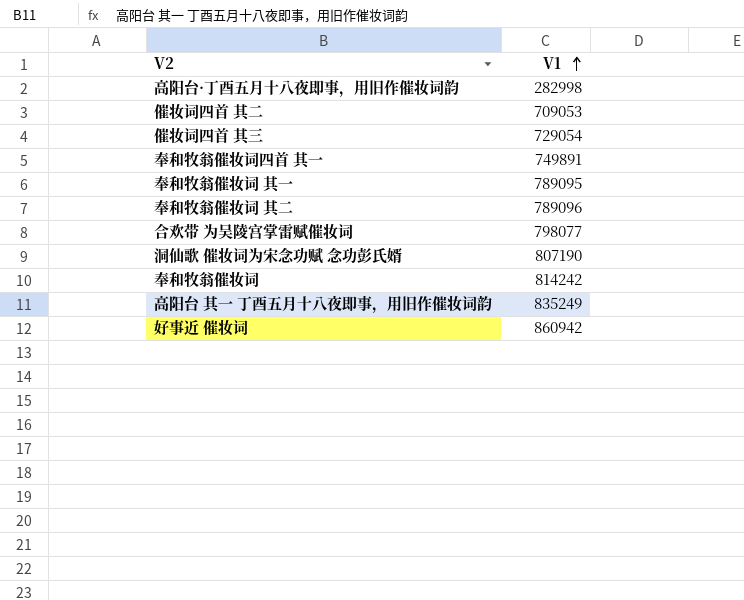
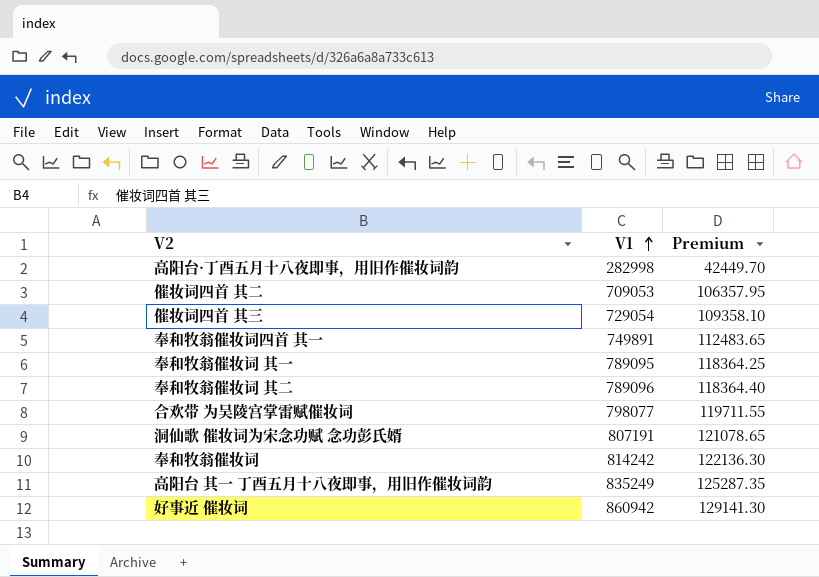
column Premium | formula: none -> [V1] * 0.15
洞仙歌 催妆词为宋念功赋 念功彭氏婿 | V1: 807190 -> 807191

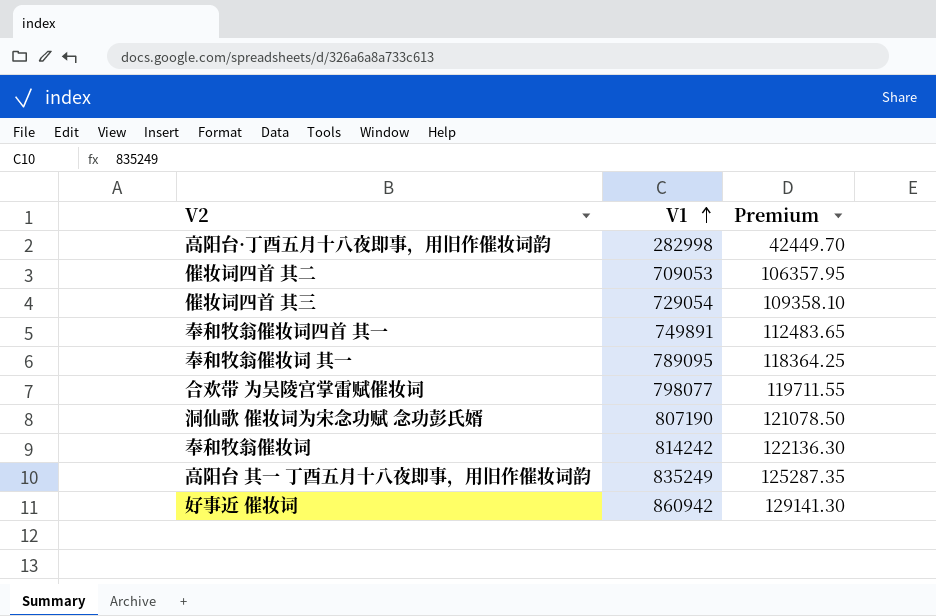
row 奉和牧翁催妆词 其二: 789096 | 118364.40 -> none
洞仙歌 催妆词为宋念功赋 念功彭氏婿 | V1: 807191 -> 807190
洞仙歌 催妆词为宋念功赋 念功彭氏婿 | Premium: 121078.65 -> 121078.50

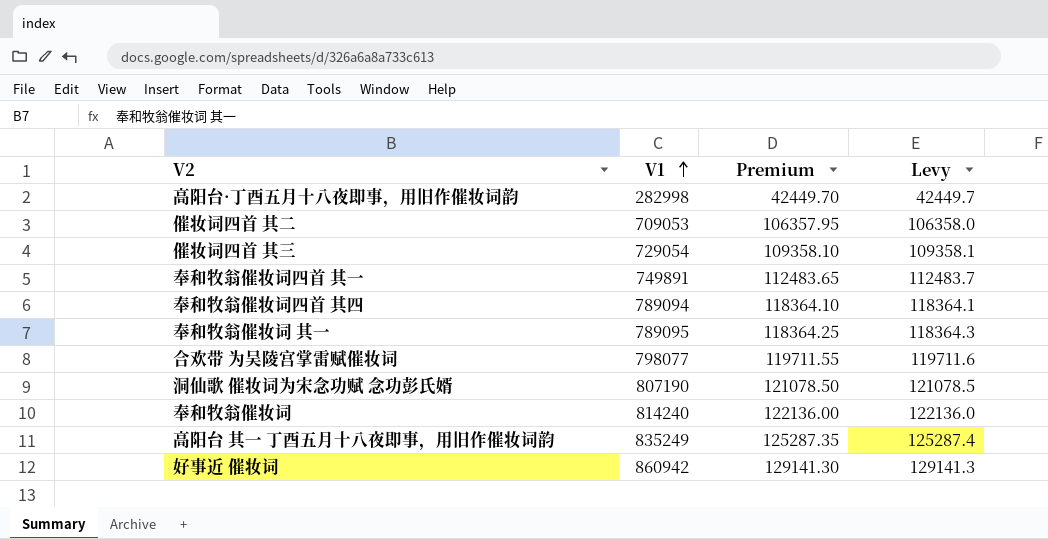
column Levy | formula: none -> [V1] * 0.15
row 奉和牧翁催妆词四首 其四: none -> 789094 | 118364.10 | 118364.1
奉和牧翁催妆词 | V1: 814242 -> 814240
奉和牧翁催妆词 | Premium: 122136.30 -> 122136.00

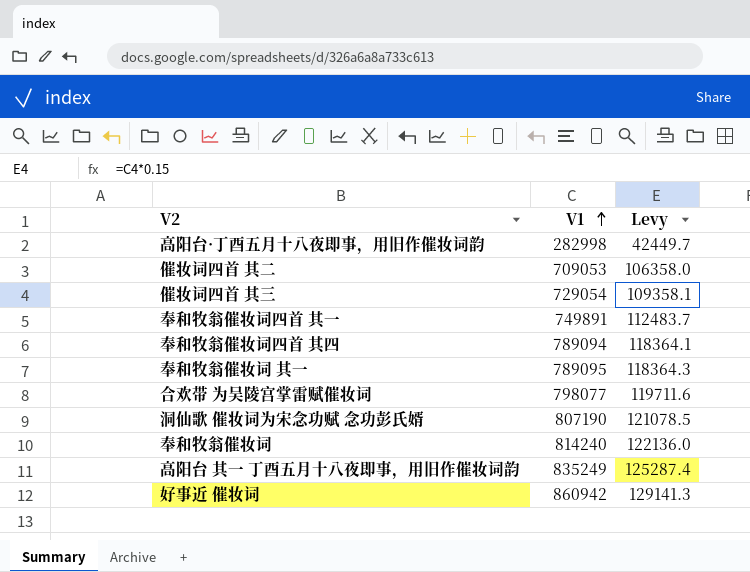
column Premium | formula: [V1] * 0.15 -> none

